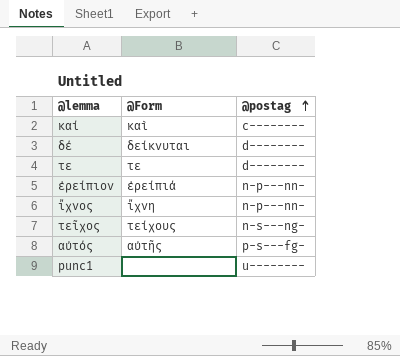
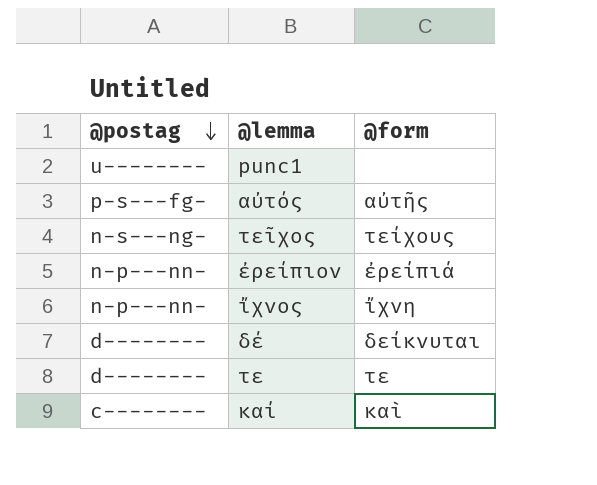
row order: @postag ascending -> @postag descending
column @postag | position: 3 -> 1
column name: @Form -> @form

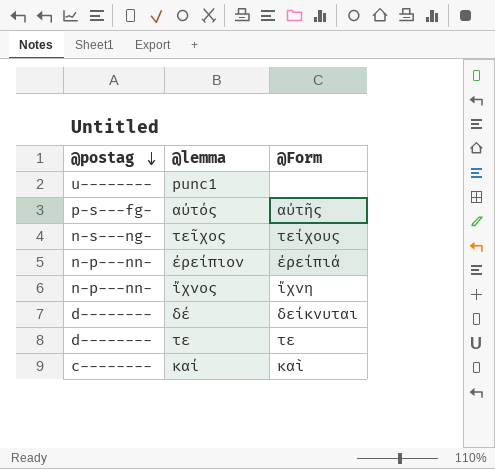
column name: @form -> @Form

